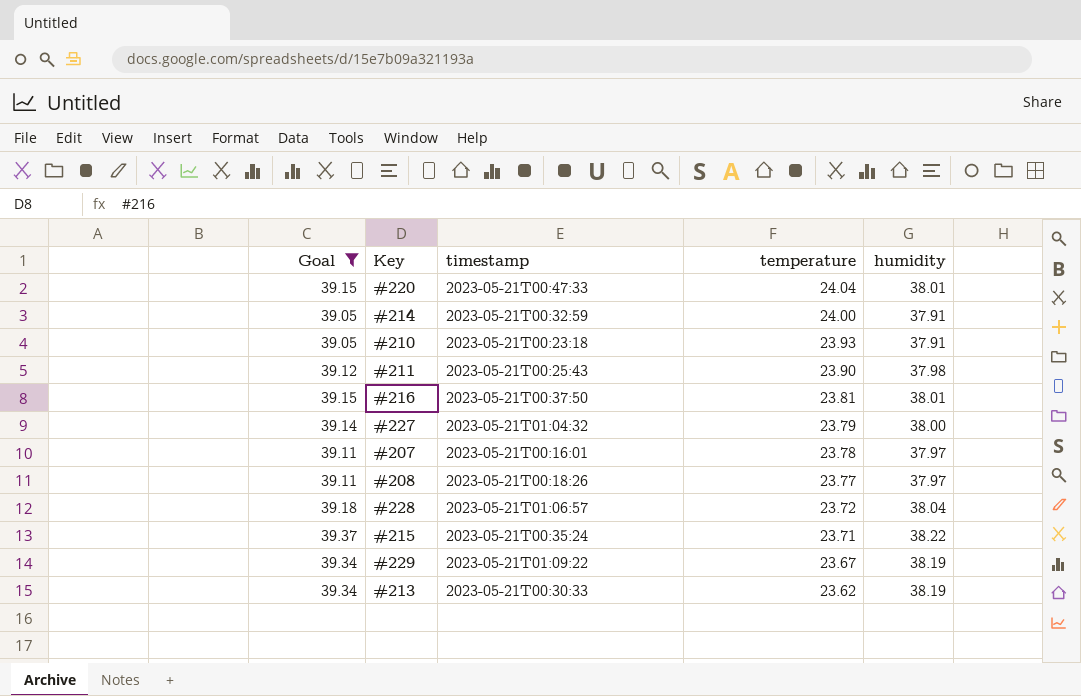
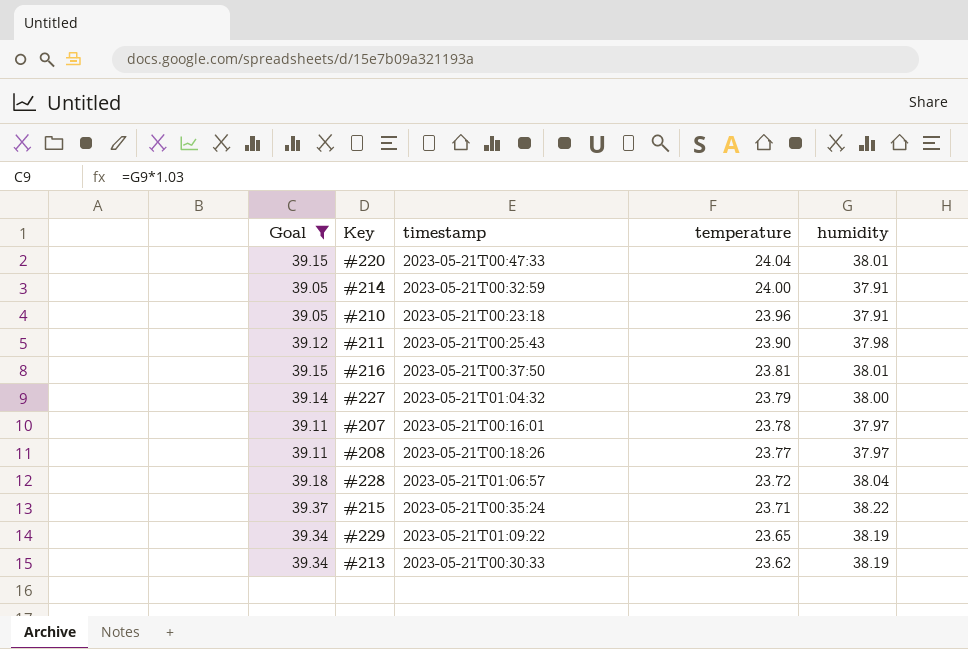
#210 | temperature: 23.93 -> 23.96
#229 | temperature: 23.67 -> 23.65

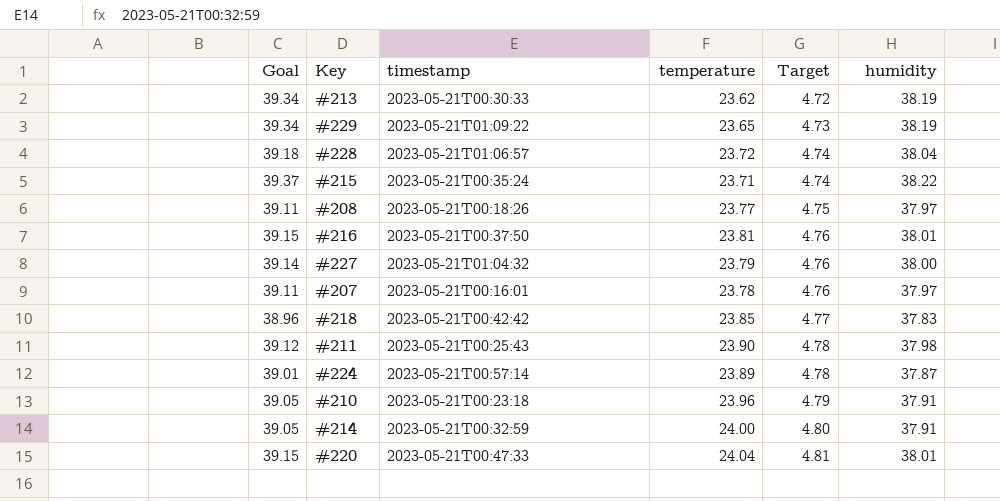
filter: Goal >= 39.05 -> none
row order: temperature descending -> Target ascending
column Target | formula: none -> [temperature] * 0.2

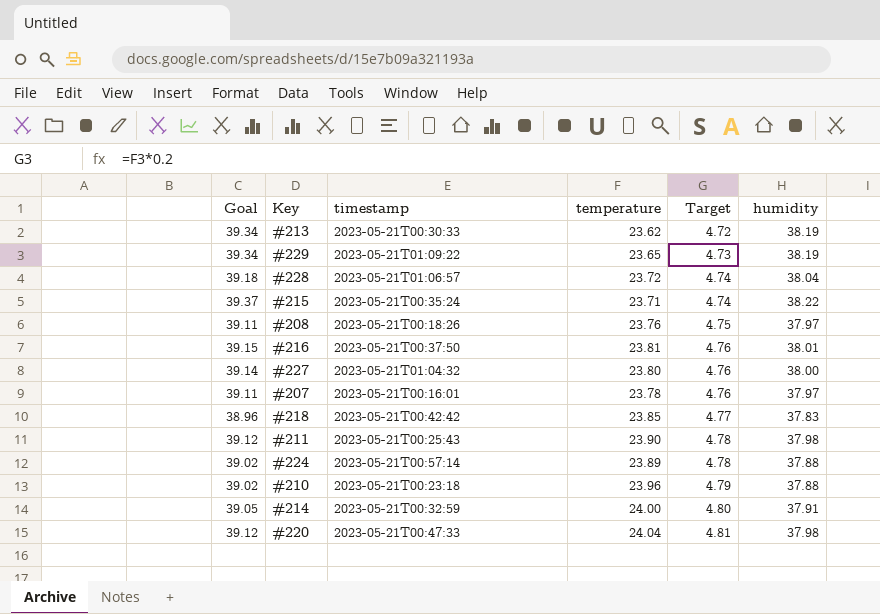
#208 | temperature: 23.77 -> 23.76
#227 | temperature: 23.79 -> 23.80
#224 | Goal: 39.01 -> 39.02
#224 | humidity: 37.87 -> 37.88
#210 | Goal: 39.05 -> 39.02
#210 | humidity: 37.91 -> 37.88
#220 | Goal: 39.15 -> 39.12
#220 | humidity: 38.01 -> 37.98

